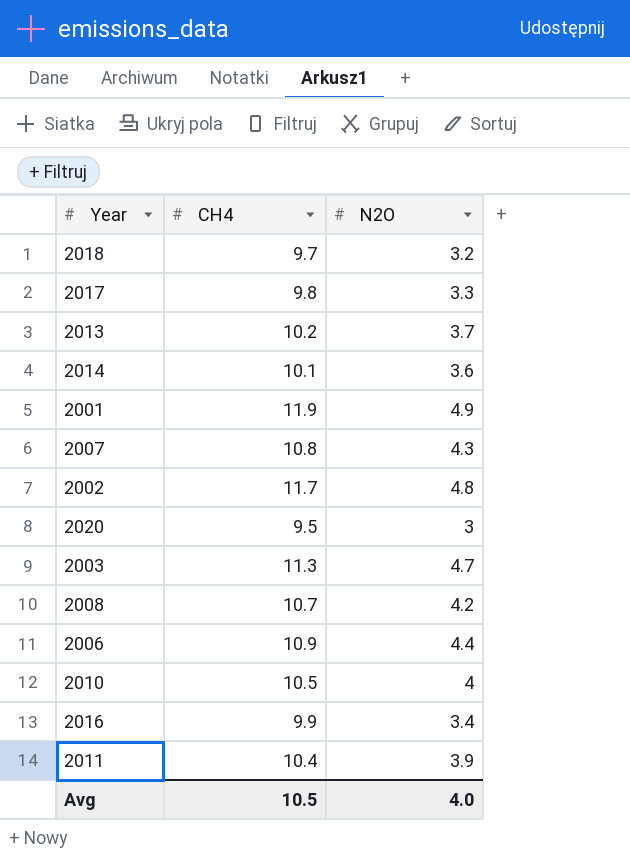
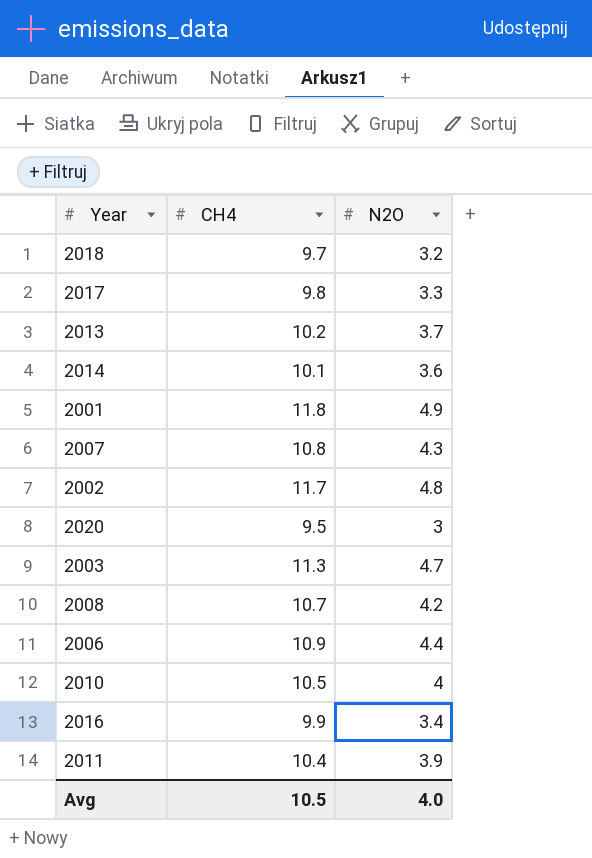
2001 | CH4: 11.9 -> 11.8

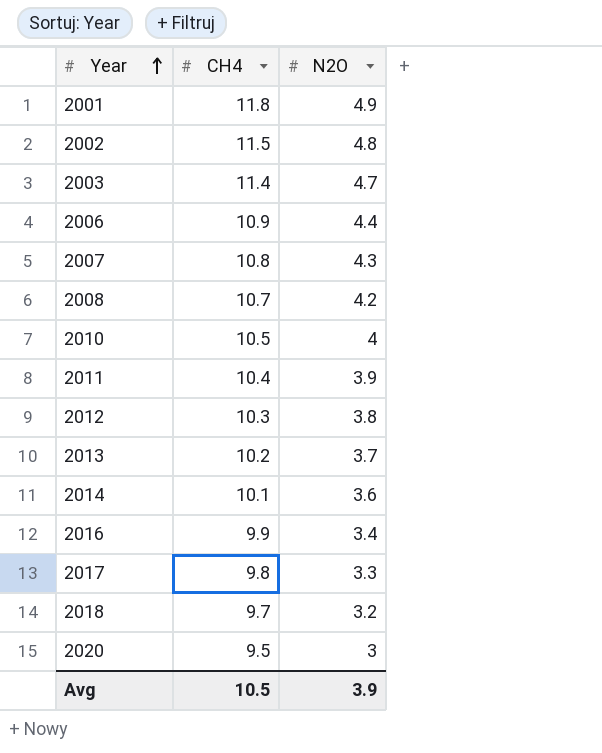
row order: none -> Year ascending
2002 | CH4: 11.7 -> 11.5
2003 | CH4: 11.3 -> 11.4
row 2012: none -> 10.3 | 3.8
Avg | N2O: 4.0 -> 3.9

